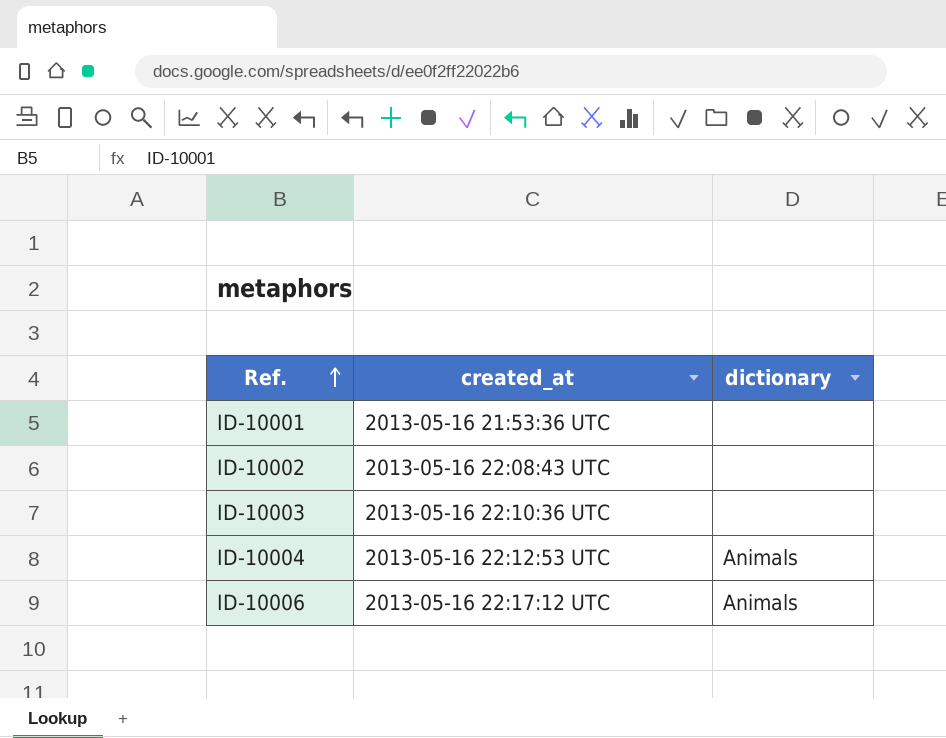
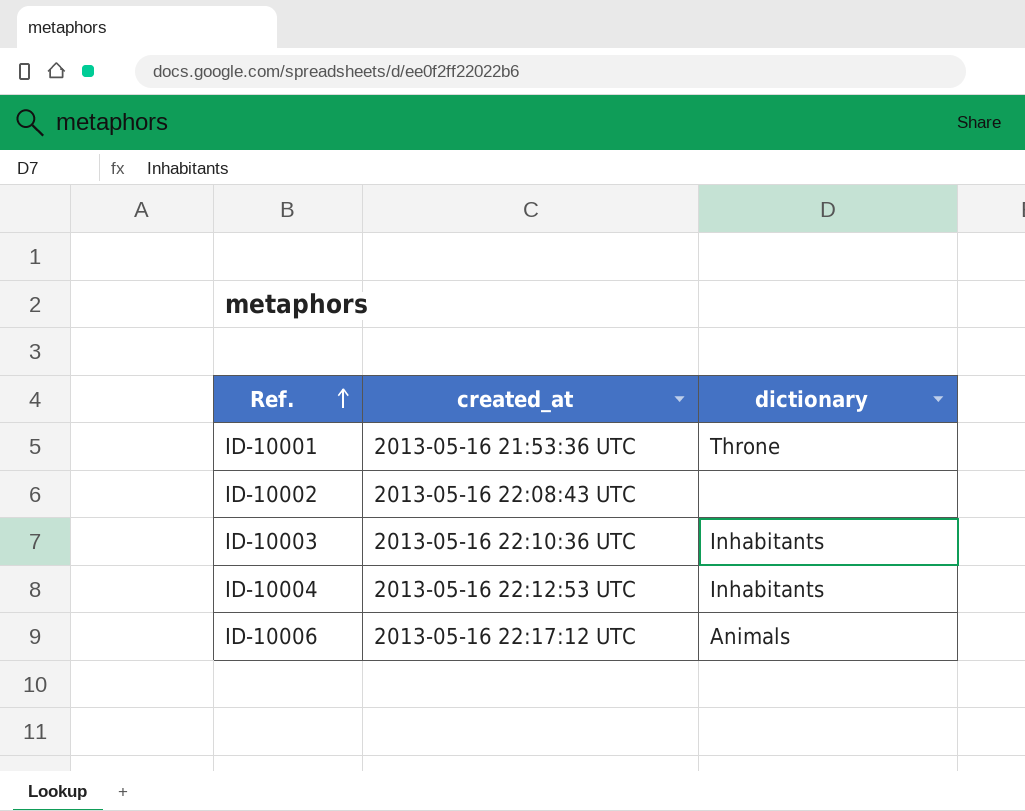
ID-10001 | dictionary: none -> Throne
ID-10003 | dictionary: none -> Inhabitants
ID-10004 | dictionary: Animals -> Inhabitants

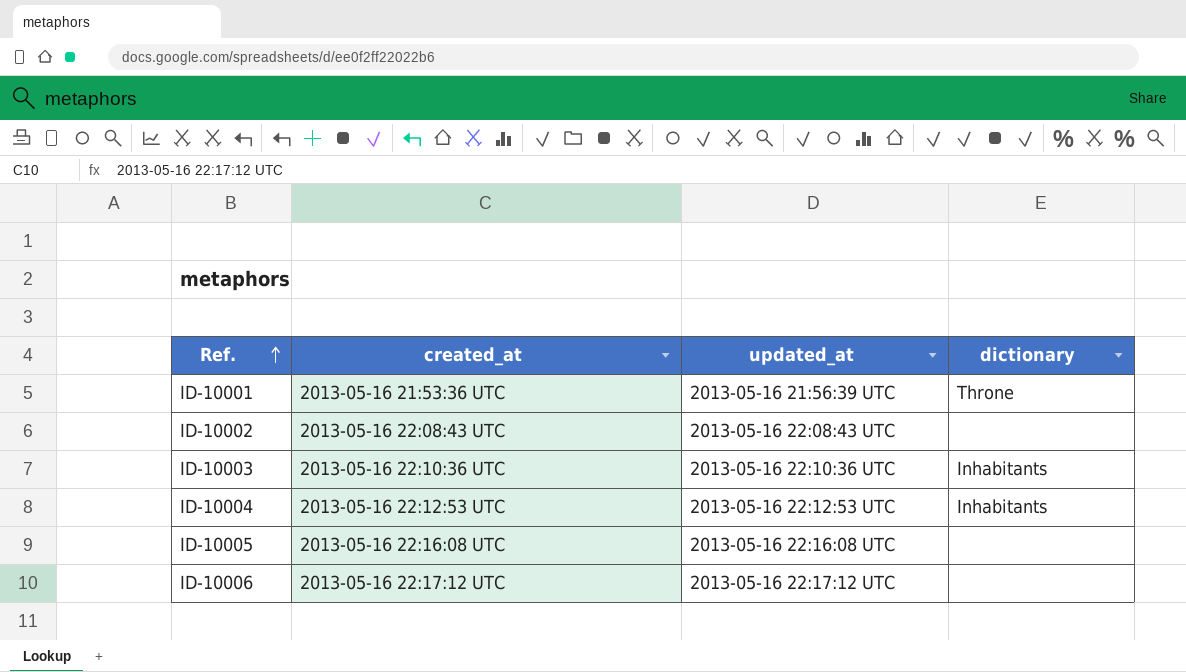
column updated_at | position: none -> 3
row ID-10005: none -> 2013-05-16 22:16:08 UTC | 2013-05-16 22:16:08 UTC | none
ID-10006 | dictionary: Animals -> none

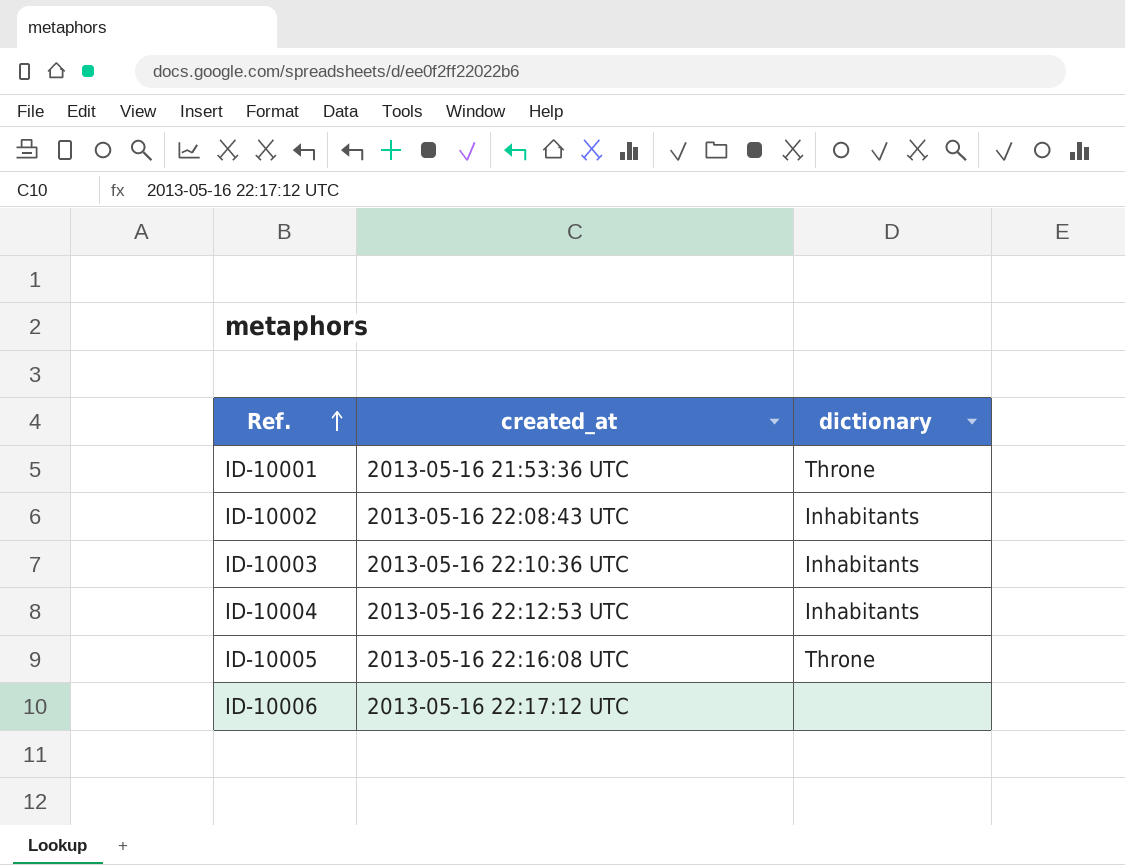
column updated_at | position: 3 -> none
ID-10002 | dictionary: none -> Inhabitants
ID-10005 | dictionary: none -> Throne

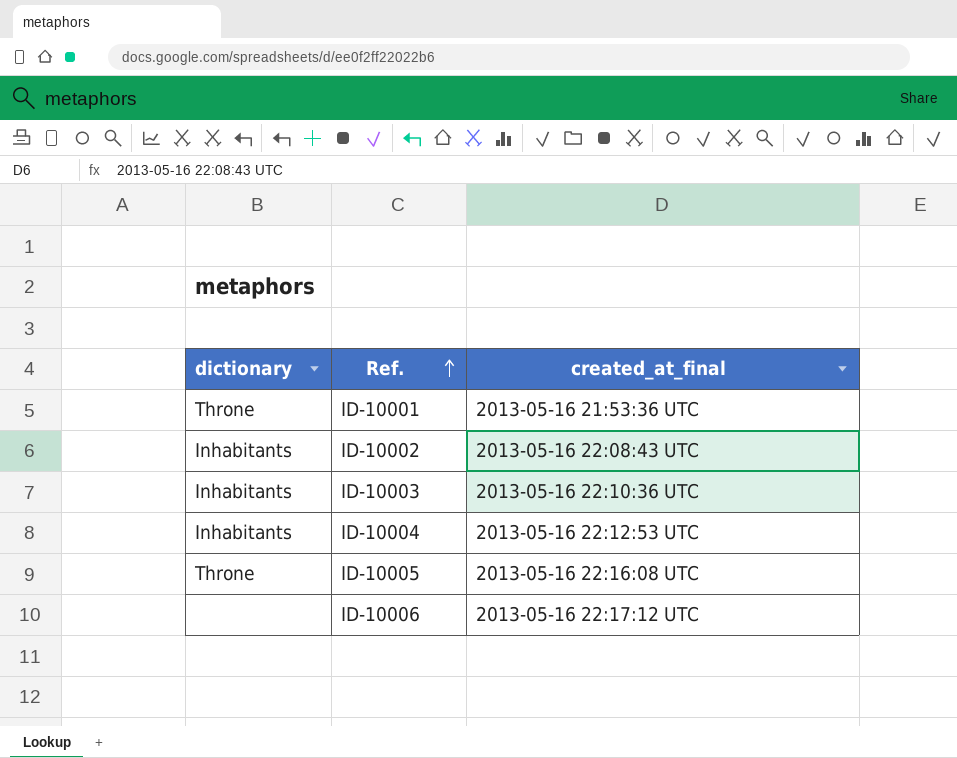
column dictionary | position: 3 -> 1
column name: created_at -> created_at_final

